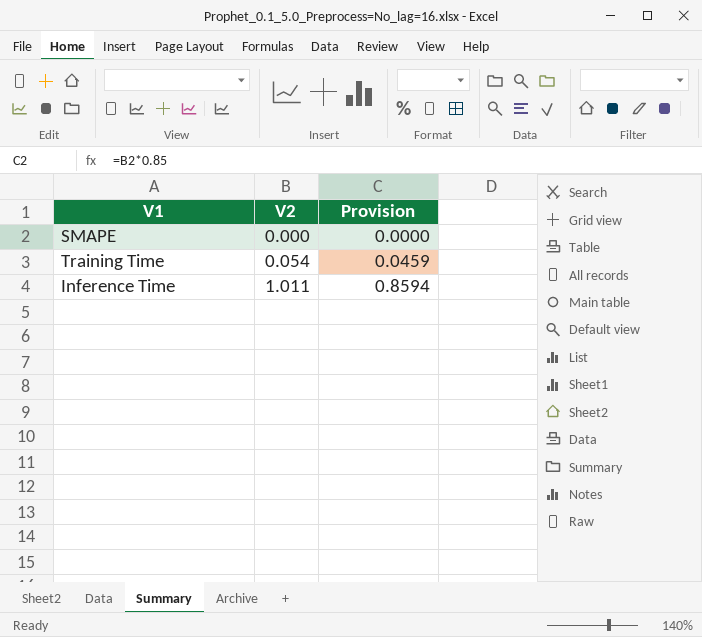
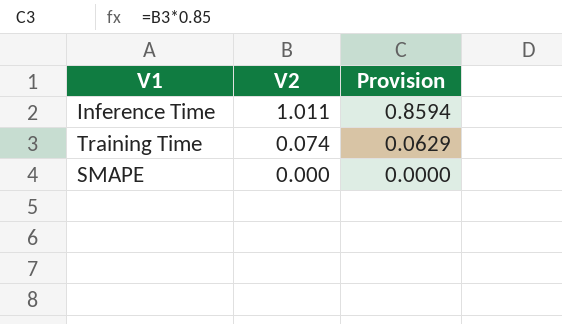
row order: V2 ascending -> V2 descending
Training Time | V2: 0.054 -> 0.074
Training Time | Provision: 0.0459 -> 0.0629

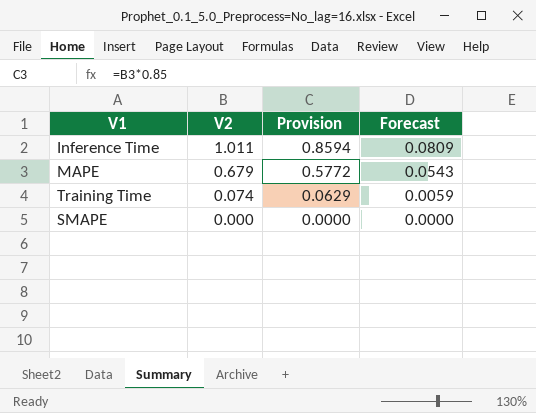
column Forecast | formula: none -> [V2] * 0.08
row MAPE: none -> 0.679 | 0.5772 | 0.0543

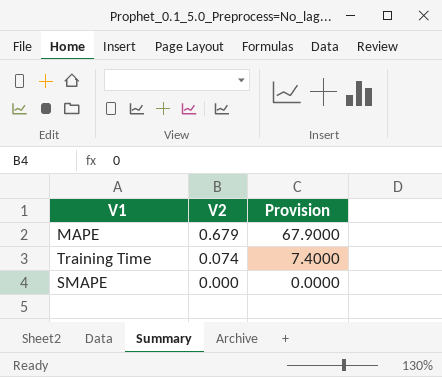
column Forecast | formula: [V2] * 0.08 -> none
column Provision | formula: [V2] * 0.85 -> [V2] * 100
row Inference Time: 1.011 | 0.8594 | 0.0809 -> none

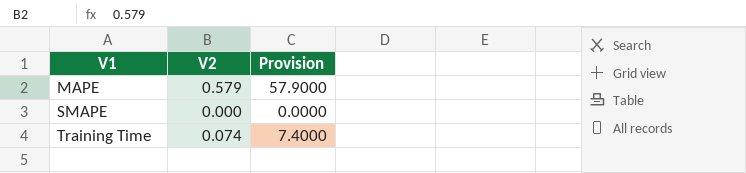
row order: V2 descending -> V1 ascending
MAPE | V2: 0.679 -> 0.579
MAPE | Provision: 67.9000 -> 57.9000

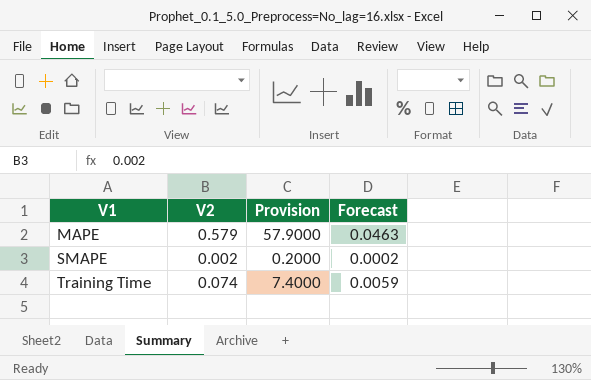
column Forecast | formula: none -> [V2] * 0.08
SMAPE | V2: 0.000 -> 0.002
SMAPE | Provision: 0.0000 -> 0.2000

